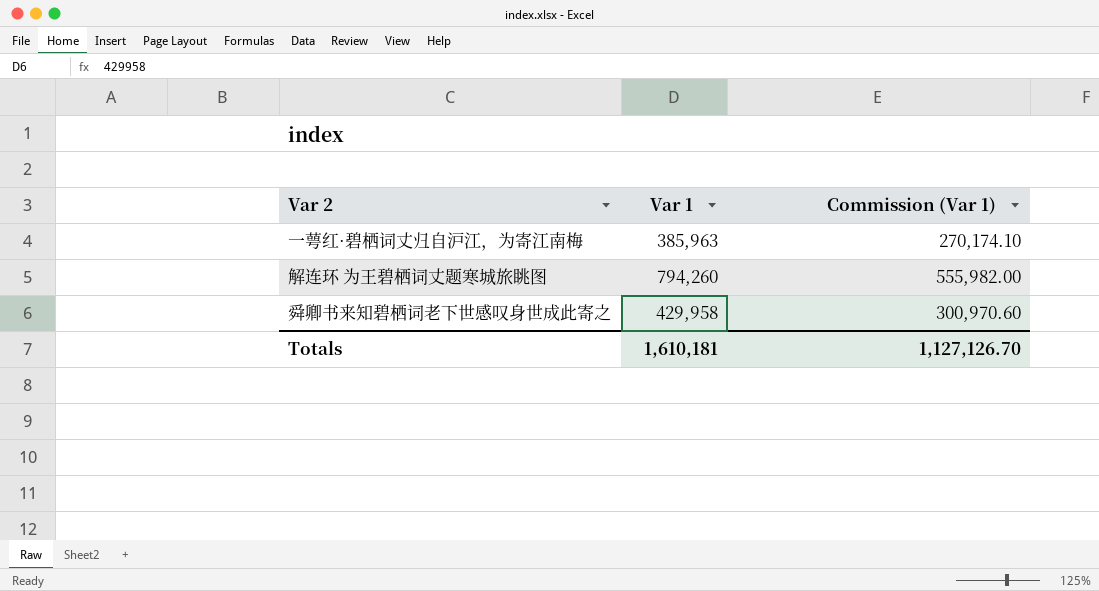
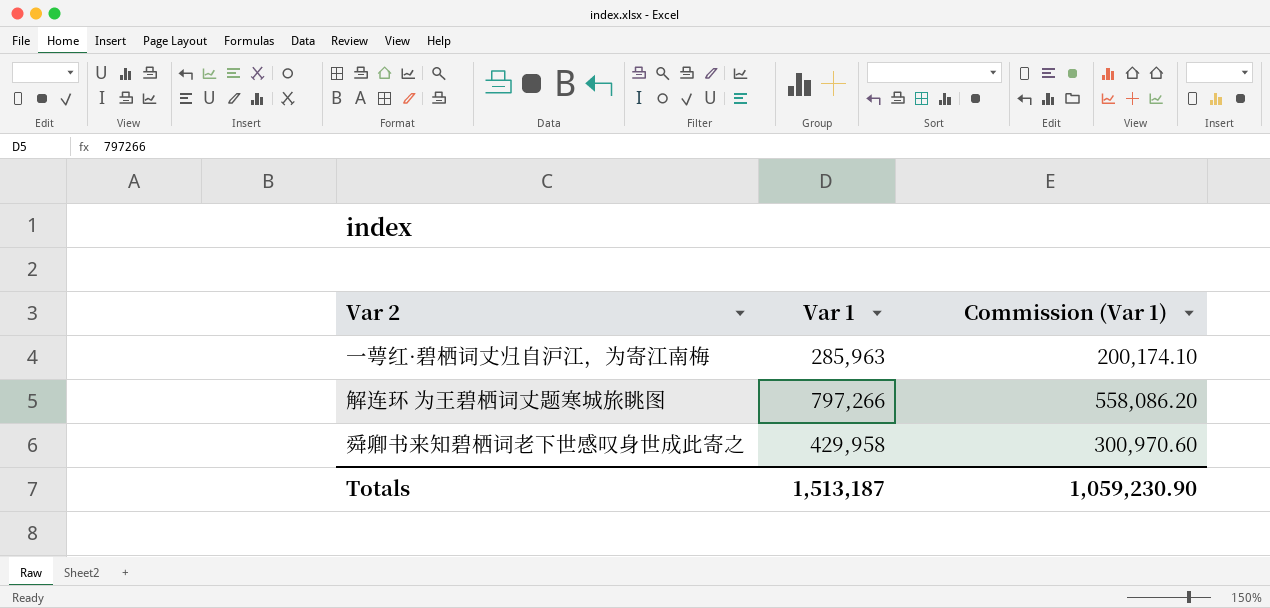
一萼红·碧栖词丈归自沪江，为寄江南梅 | Var 1: 385,963 -> 285,963
一萼红·碧栖词丈归自沪江，为寄江南梅 | Commission (Var 1): 270,174.10 -> 200,174.10
解连环 为王碧栖词丈题寒城旅眺图 | Var 1: 794,260 -> 797,266
解连环 为王碧栖词丈题寒城旅眺图 | Commission (Var 1): 555,982.00 -> 558,086.20
Totals | Var 1: 1,610,181 -> 1,513,187
Totals | Commission (Var 1): 1,127,126.70 -> 1,059,230.90

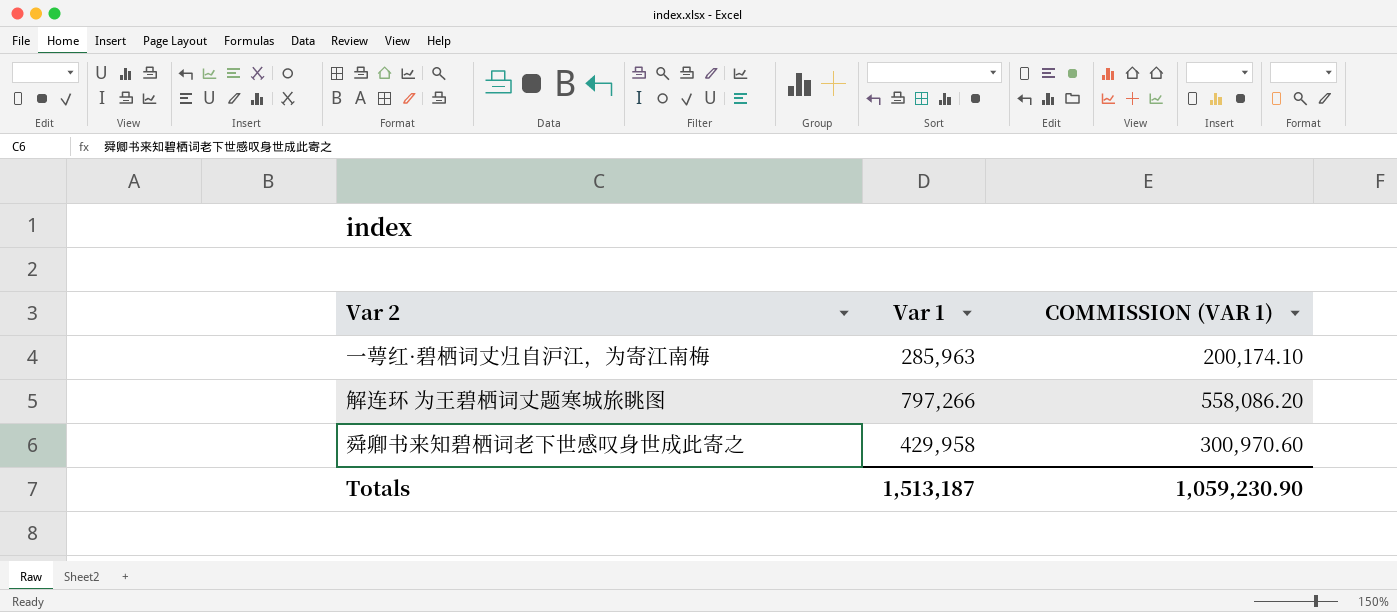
column name: Commission (Var 1) -> COMMISSION (VAR 1)

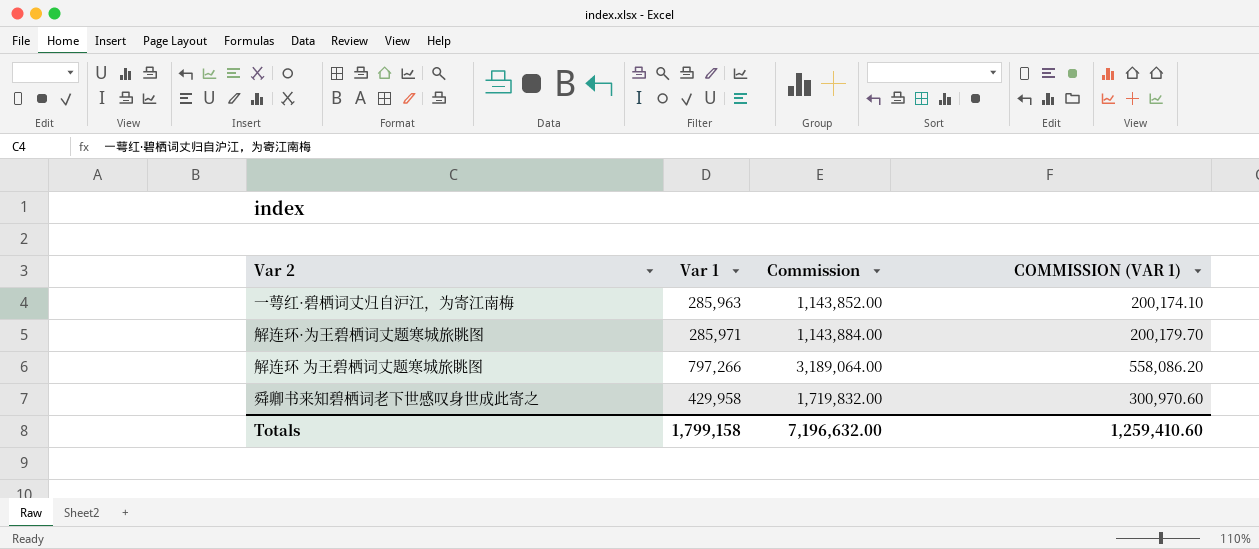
column Commission | formula: none -> [Var 1] * 4
row 解连环·为王碧栖词丈题寒城旅眺图: none -> 285,971 | 1,143,884.00 | 200,179.70
Totals | Var 1: 1,513,187 -> 1,799,158
Totals | COMMISSION (VAR 1): 1,059,230.90 -> 1,259,410.60

